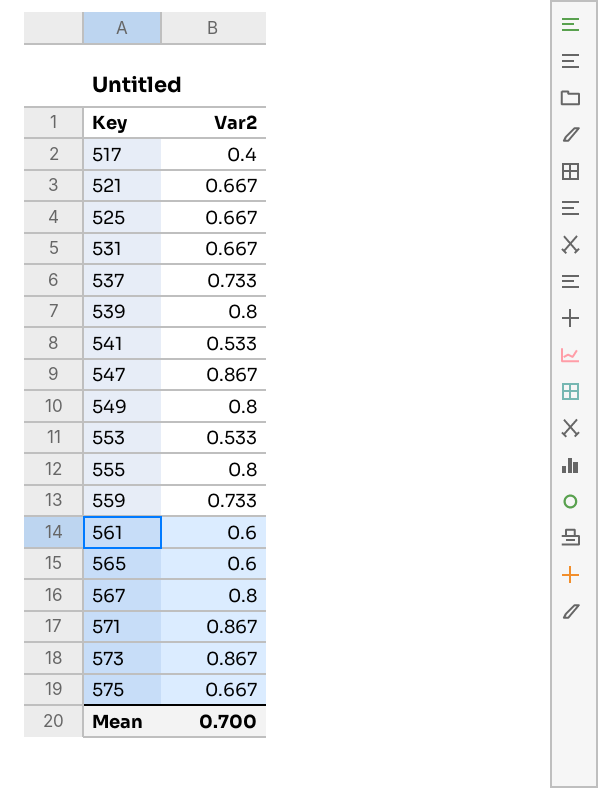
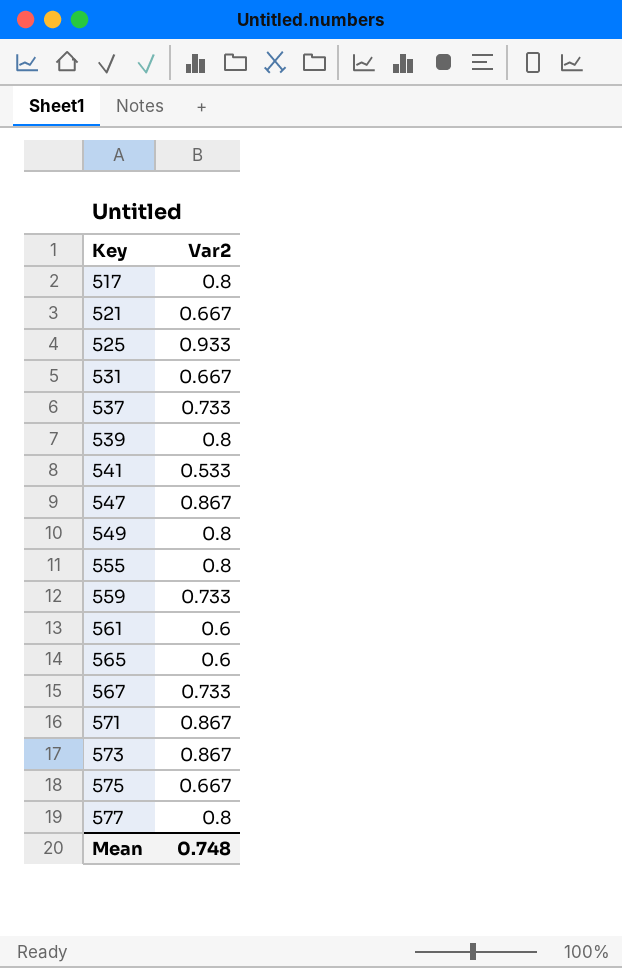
row 553: 0.533 -> none
517 | Var2: 0.4 -> 0.8
525 | Var2: 0.667 -> 0.933
567 | Var2: 0.8 -> 0.733
row 577: none -> 0.8
Mean | Var2: 0.700 -> 0.748

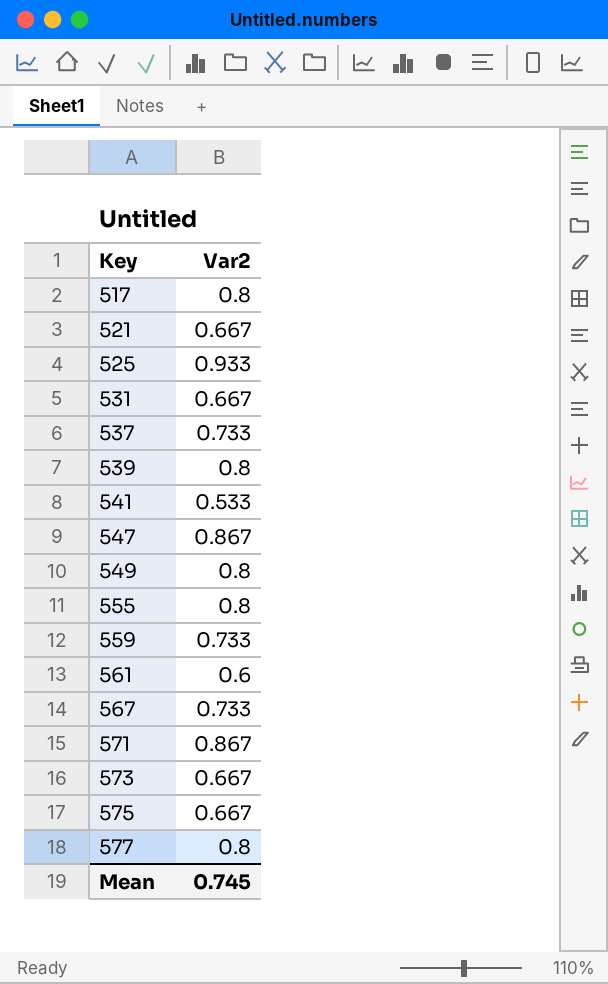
row 565: 0.6 -> none
573 | Var2: 0.867 -> 0.667
Mean | Var2: 0.748 -> 0.745

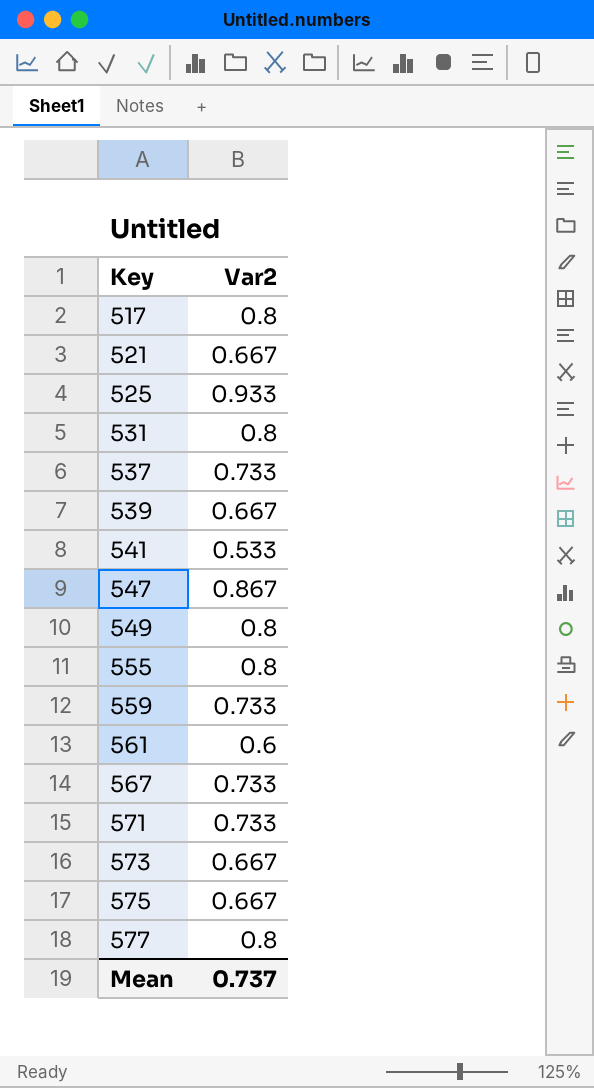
531 | Var2: 0.667 -> 0.8
539 | Var2: 0.8 -> 0.667
571 | Var2: 0.867 -> 0.733
Mean | Var2: 0.745 -> 0.737

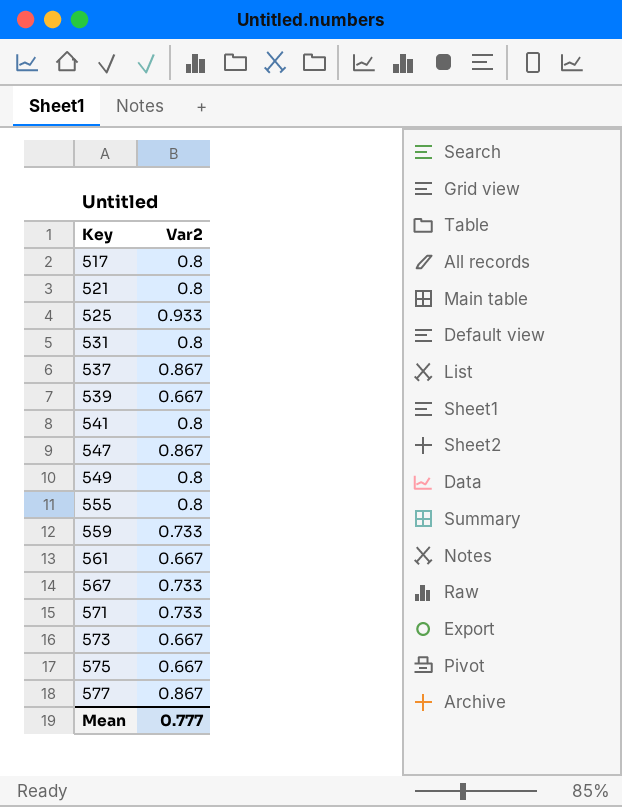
521 | Var2: 0.667 -> 0.8
537 | Var2: 0.733 -> 0.867
541 | Var2: 0.533 -> 0.8
561 | Var2: 0.6 -> 0.667
577 | Var2: 0.8 -> 0.867
Mean | Var2: 0.737 -> 0.777

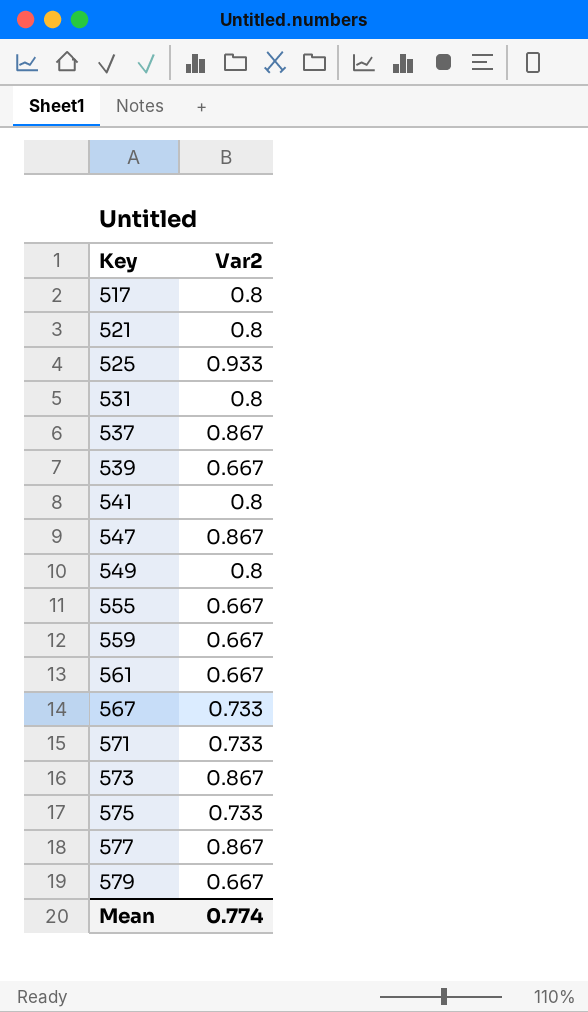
555 | Var2: 0.8 -> 0.667
559 | Var2: 0.733 -> 0.667
573 | Var2: 0.667 -> 0.867
575 | Var2: 0.667 -> 0.733
row 579: none -> 0.667
Mean | Var2: 0.777 -> 0.774

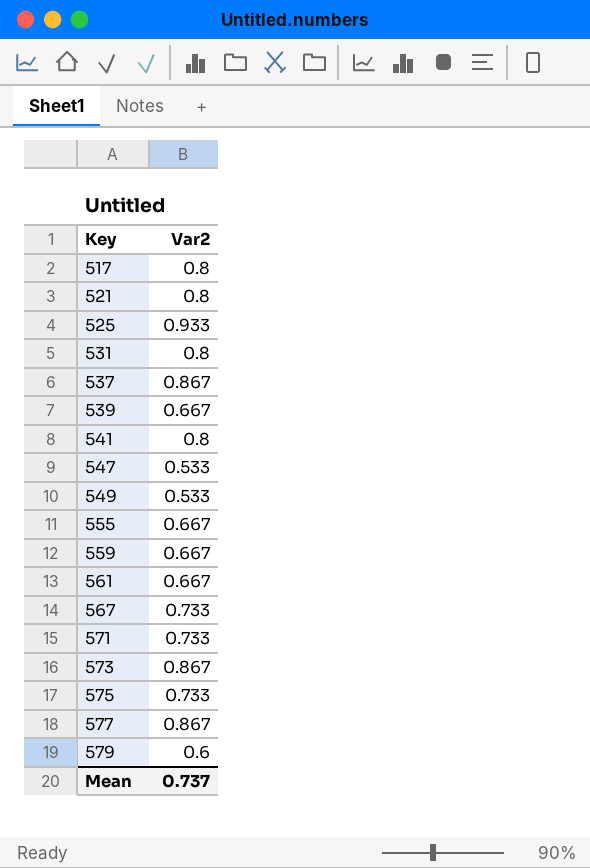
547 | Var2: 0.867 -> 0.533
549 | Var2: 0.8 -> 0.533
579 | Var2: 0.667 -> 0.6
Mean | Var2: 0.774 -> 0.737

